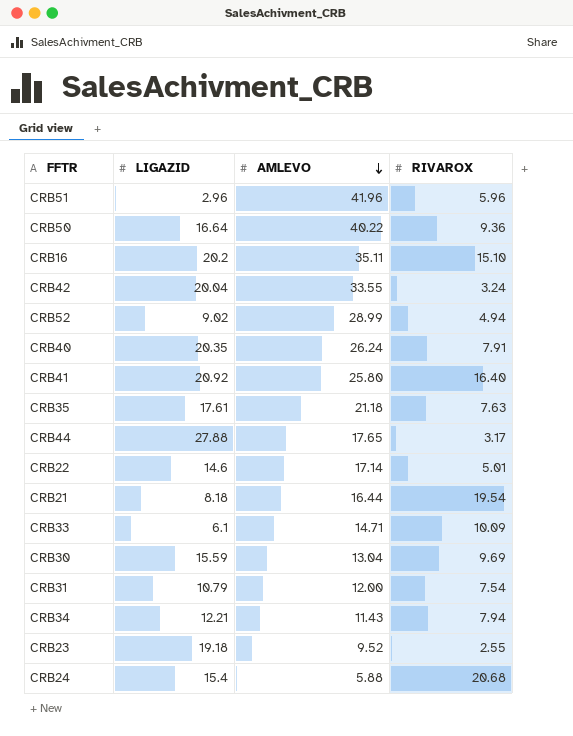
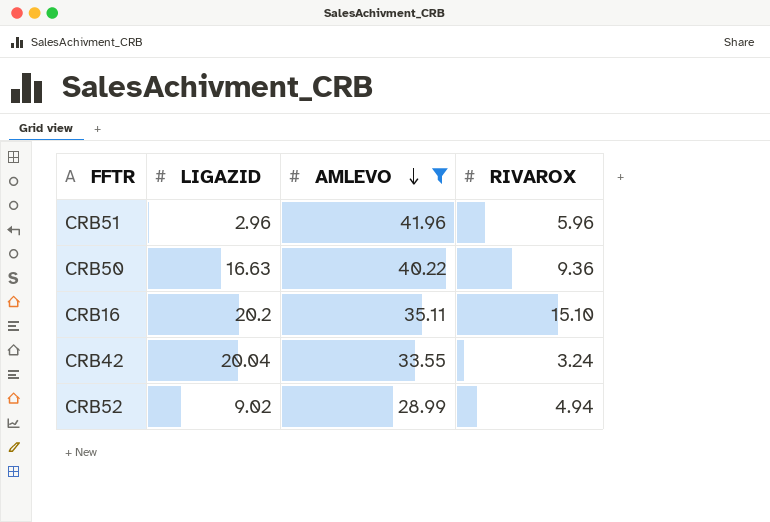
filter: none -> AMLEVO >= 28.99
CRB50 | LIGAZID: 16.64 -> 16.63

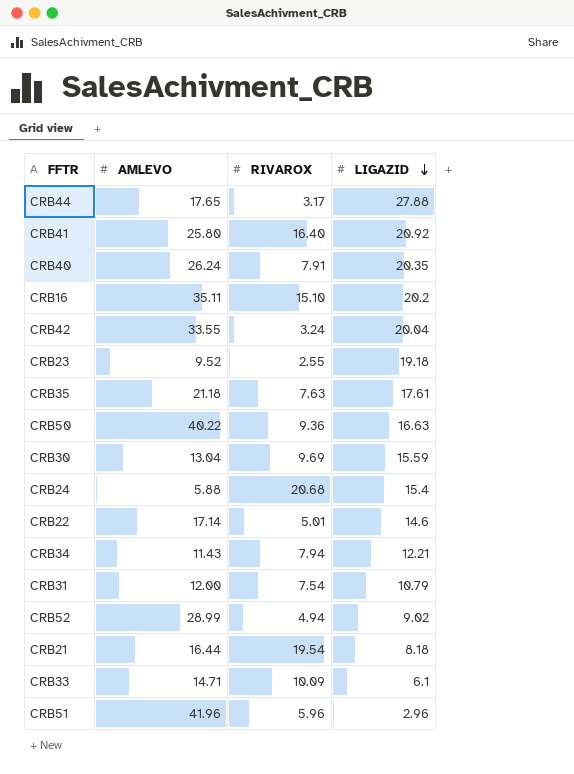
filter: AMLEVO >= 28.99 -> none
row order: AMLEVO descending -> LIGAZID descending
column LIGAZID | position: 2 -> 4

